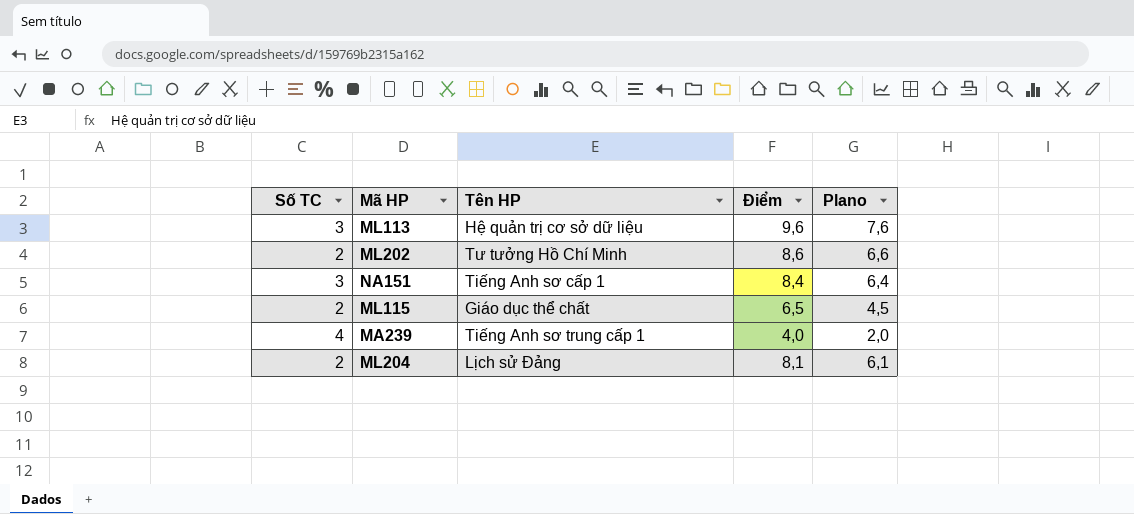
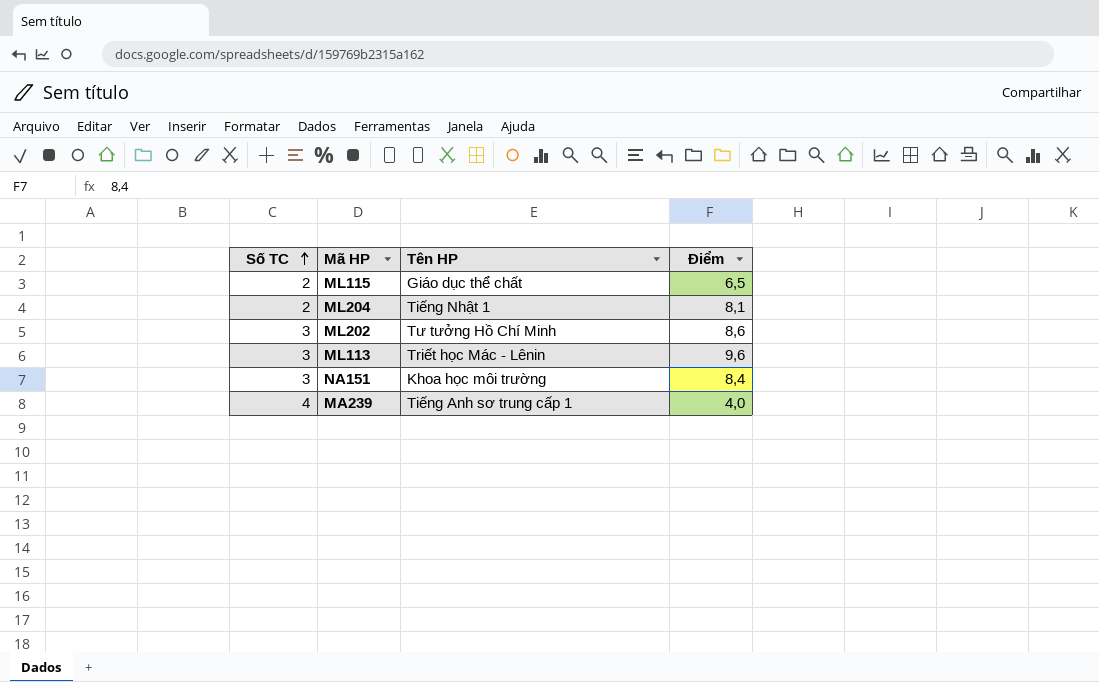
row order: none -> Số TC ascending
column Plano | formula: [Điểm] - 2 -> none
ML204 | Tên HP: Lịch sử Đảng -> Tiếng Nhật 1
ML202 | Số TC: 2 -> 3
ML113 | Tên HP: Hệ quản trị cơ sở dữ liệu -> Triết học Mác - Lênin
NA151 | Tên HP: Tiếng Anh sơ cấp 1 -> Khoa học môi trường

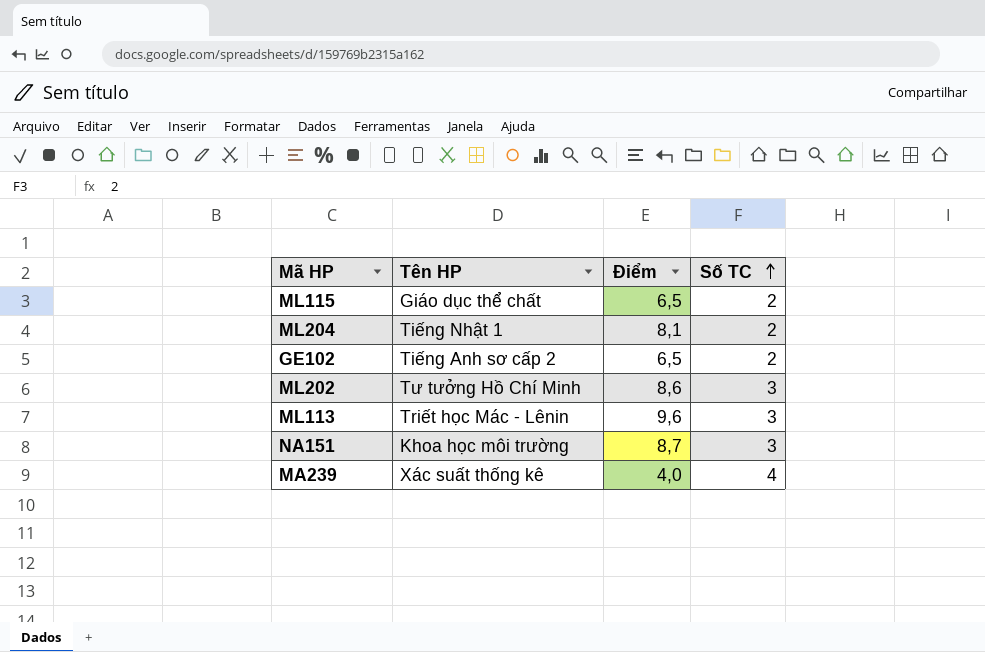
column Số TC | position: 1 -> 4
row GE102: none -> Tiếng Anh sơ cấp 2 | 6,5 | 2
NA151 | Điểm: 8,4 -> 8,7
MA239 | Tên HP: Tiếng Anh sơ trung cấp 1 -> Xác suất thống kê

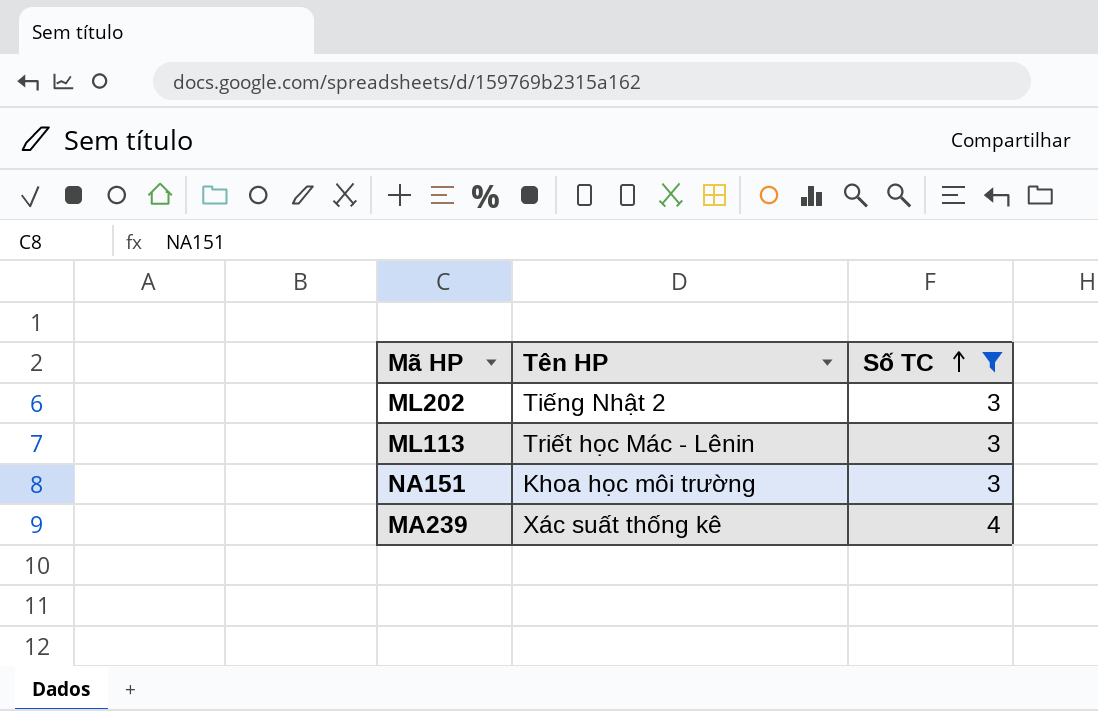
filter: none -> Số TC != 2
column Điểm | position: 3 -> none
ML202 | Tên HP: Tư tưởng Hồ Chí Minh -> Tiếng Nhật 2

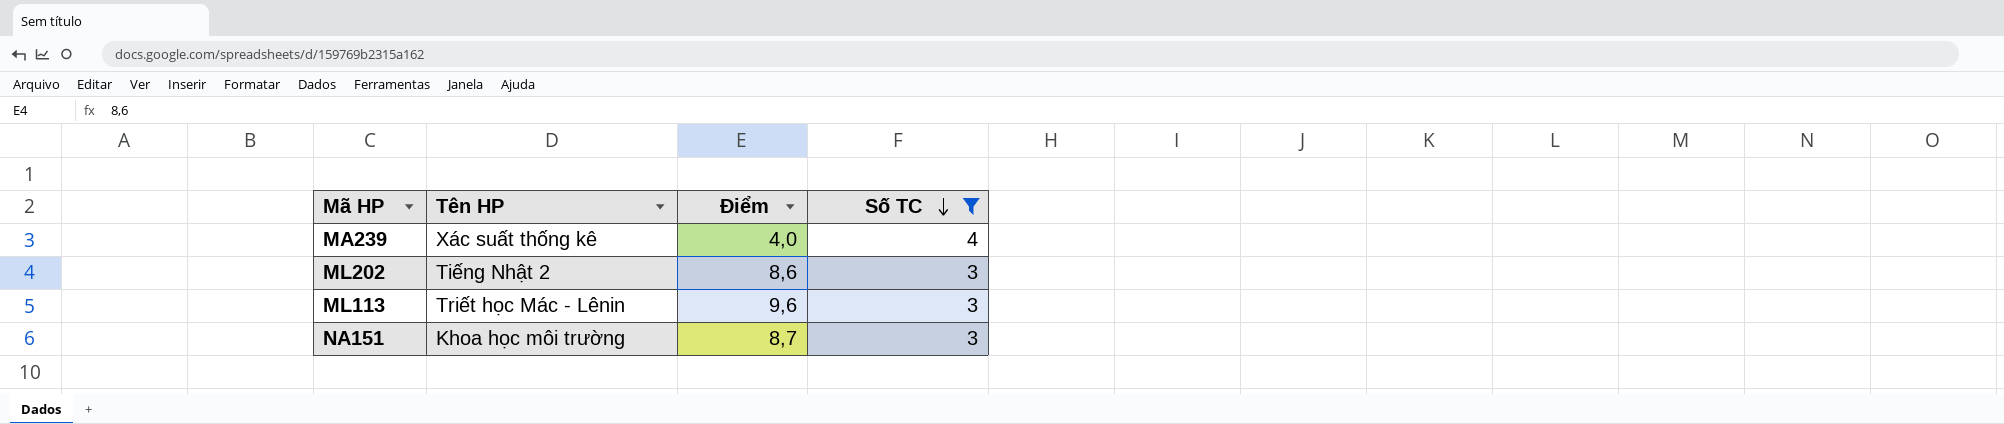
row order: Số TC ascending -> Số TC descending
column Điểm | position: none -> 3

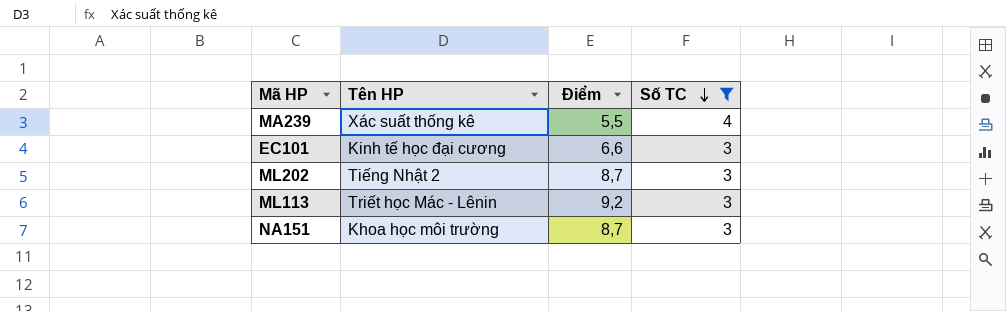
MA239 | Điểm: 4,0 -> 5,5
row EC101: none -> Kinh tế học đại cương | 6,6 | 3
ML202 | Điểm: 8,6 -> 8,7
ML113 | Điểm: 9,6 -> 9,2

